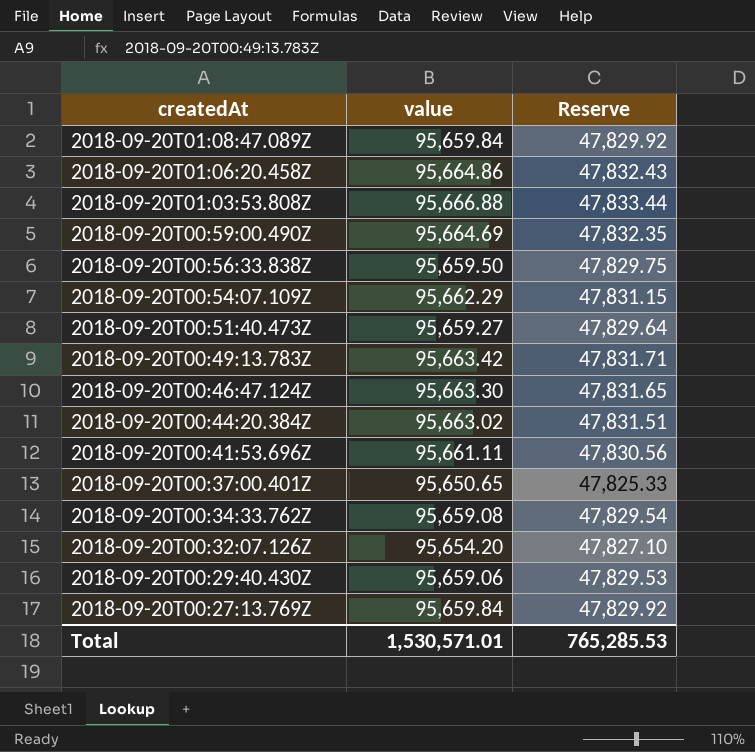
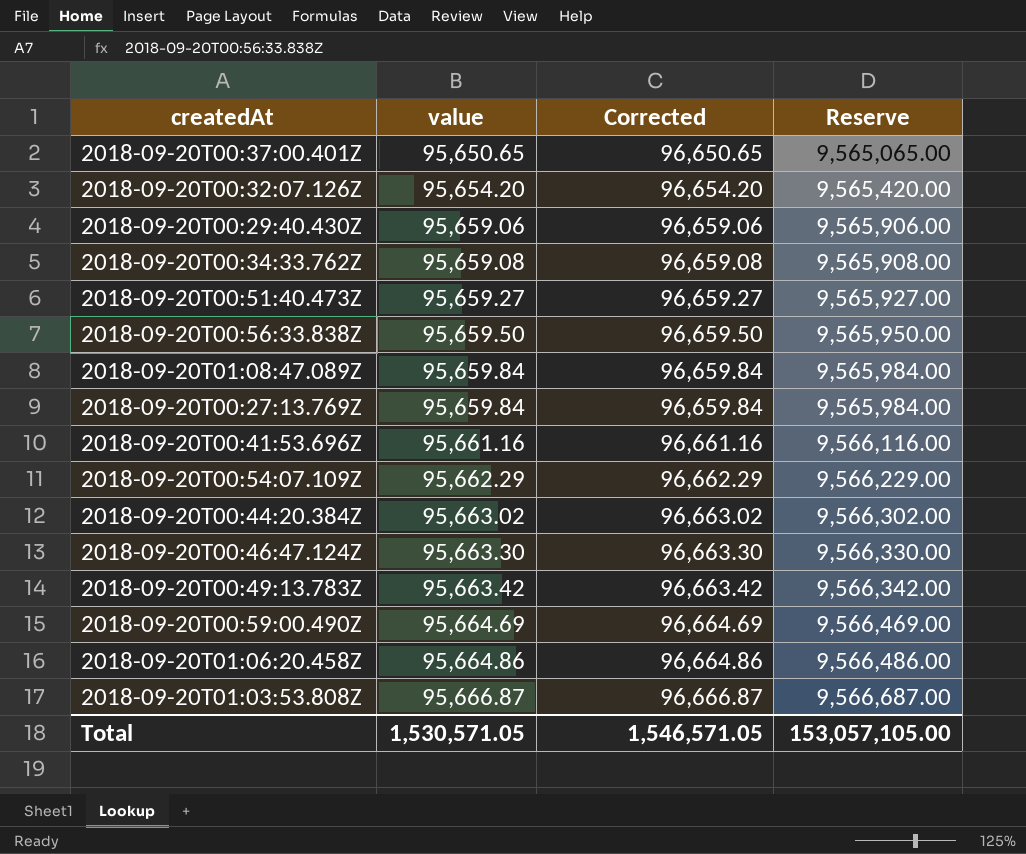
row order: createdAt descending -> value ascending
column Corrected | formula: none -> [value] + 1000
column Reserve | formula: [value] * 0.5 -> [value] * 100
2018-09-20T00:41:53.696Z | value: 95,661.11 -> 95,661.16
2018-09-20T01:03:53.808Z | value: 95,666.88 -> 95,666.87
Total | value: 1,530,571.01 -> 1,530,571.05
Total | Reserve: 765,285.53 -> 153,057,105.00

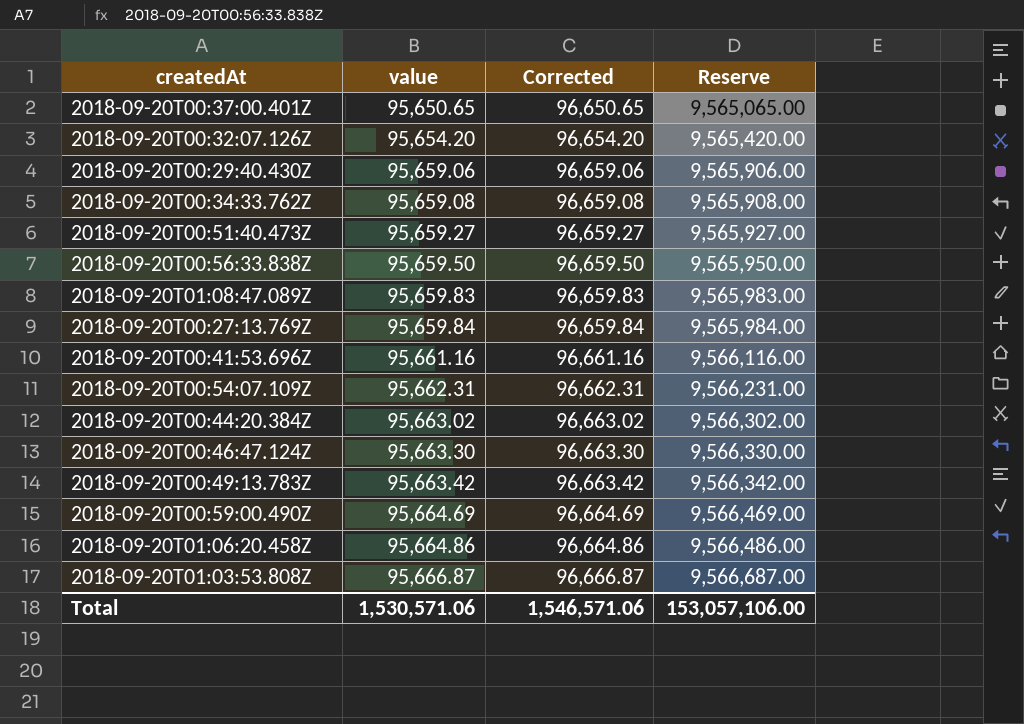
2018-09-20T01:08:47.089Z | value: 95,659.84 -> 95,659.83
2018-09-20T01:08:47.089Z | Corrected: 96,659.84 -> 96,659.83
2018-09-20T01:08:47.089Z | Reserve: 9,565,984.00 -> 9,565,983.00
2018-09-20T00:54:07.109Z | value: 95,662.29 -> 95,662.31
2018-09-20T00:54:07.109Z | Corrected: 96,662.29 -> 96,662.31
2018-09-20T00:54:07.109Z | Reserve: 9,566,229.00 -> 9,566,231.00
Total | value: 1,530,571.05 -> 1,530,571.06
Total | Corrected: 1,546,571.05 -> 1,546,571.06
Total | Reserve: 153,057,105.00 -> 153,057,106.00

